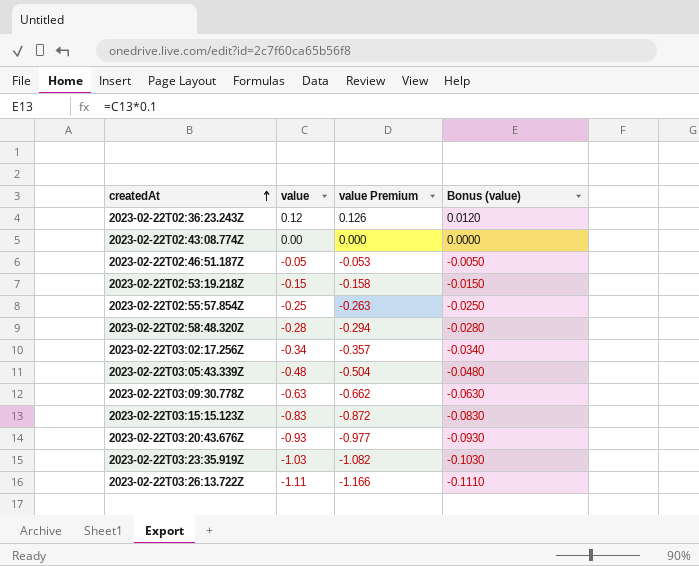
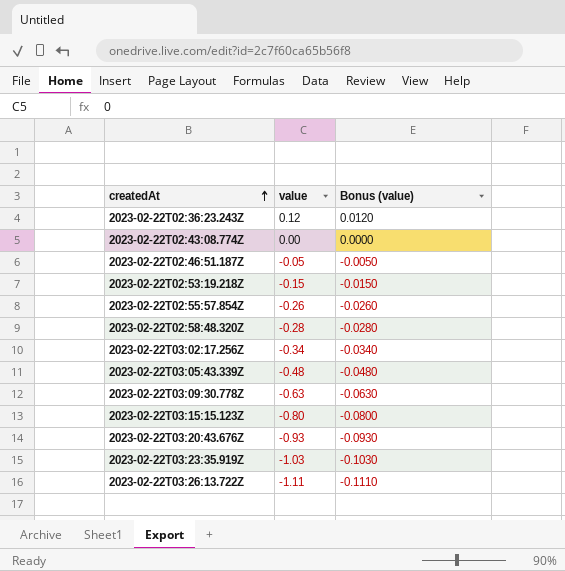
column value Premium | formula: [value] * 1.05 -> none
2023-02-22T02:55:57.854Z | value: -0.25 -> -0.26
2023-02-22T02:55:57.854Z | Bonus (value): -0.0250 -> -0.0260
2023-02-22T03:15:15.123Z | value: -0.83 -> -0.80
2023-02-22T03:15:15.123Z | Bonus (value): -0.0830 -> -0.0800

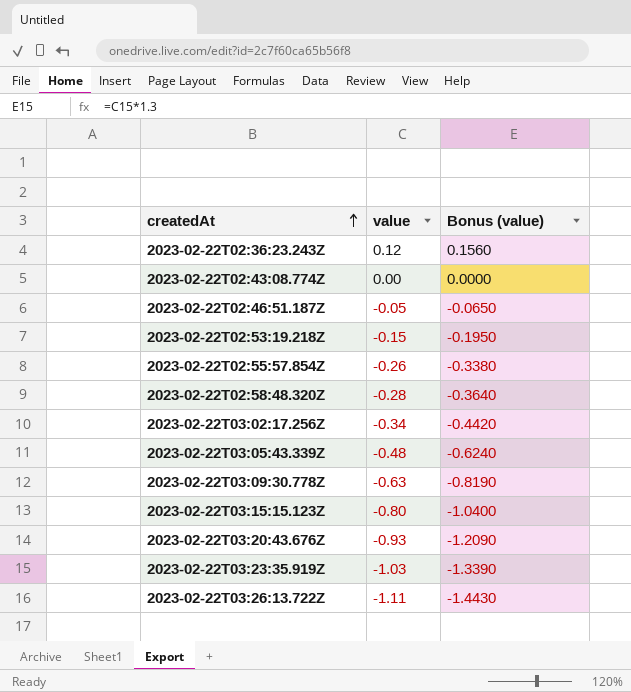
column Bonus (value) | formula: [value] * 0.1 -> [value] * 1.3

